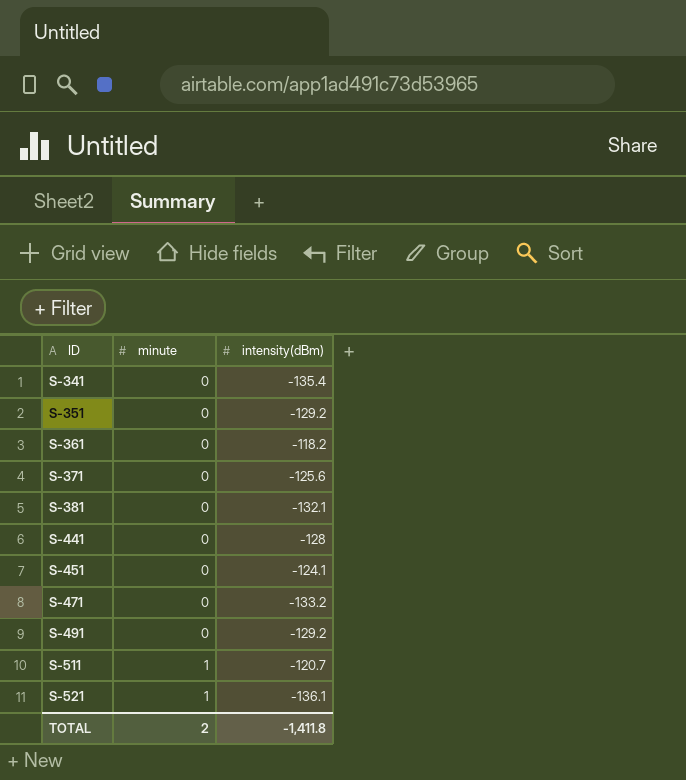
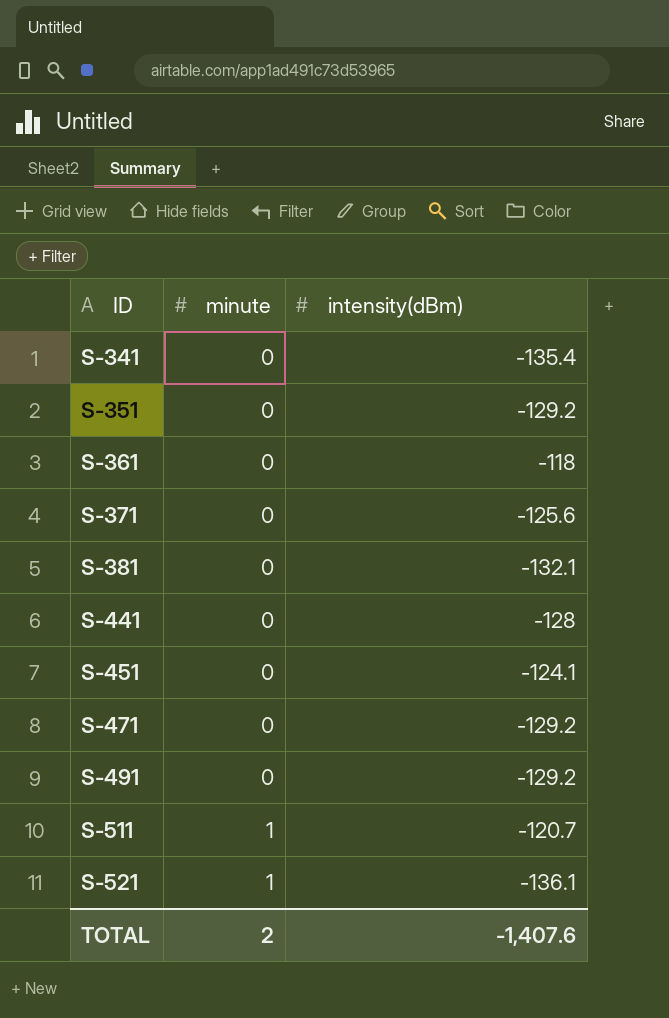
S-361 | intensity(dBm): -118.2 -> -118
S-471 | intensity(dBm): -133.2 -> -129.2
TOTAL | intensity(dBm): -1,411.8 -> -1,407.6

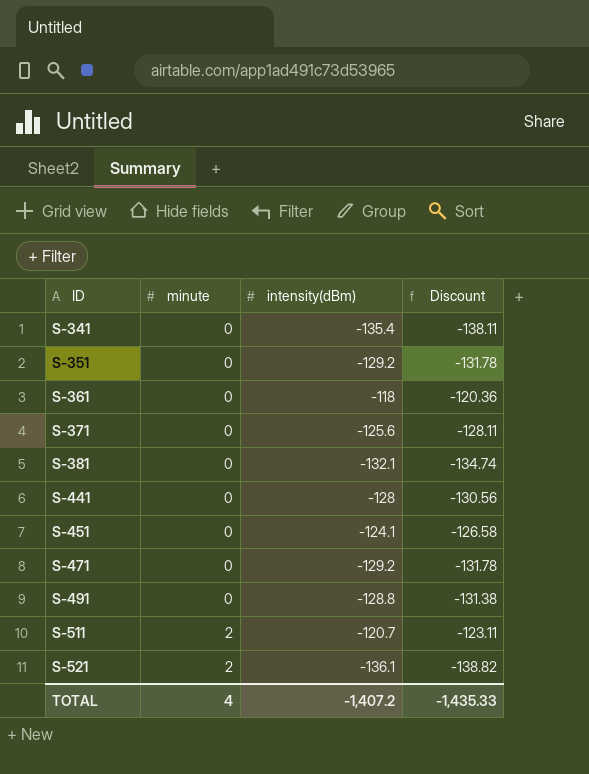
column Discount | formula: none -> [intensity(dBm)] * 1.02
S-491 | intensity(dBm): -129.2 -> -128.8
S-511 | minute: 1 -> 2
S-521 | minute: 1 -> 2
TOTAL | minute: 2 -> 4
TOTAL | intensity(dBm): -1,407.6 -> -1,407.2

